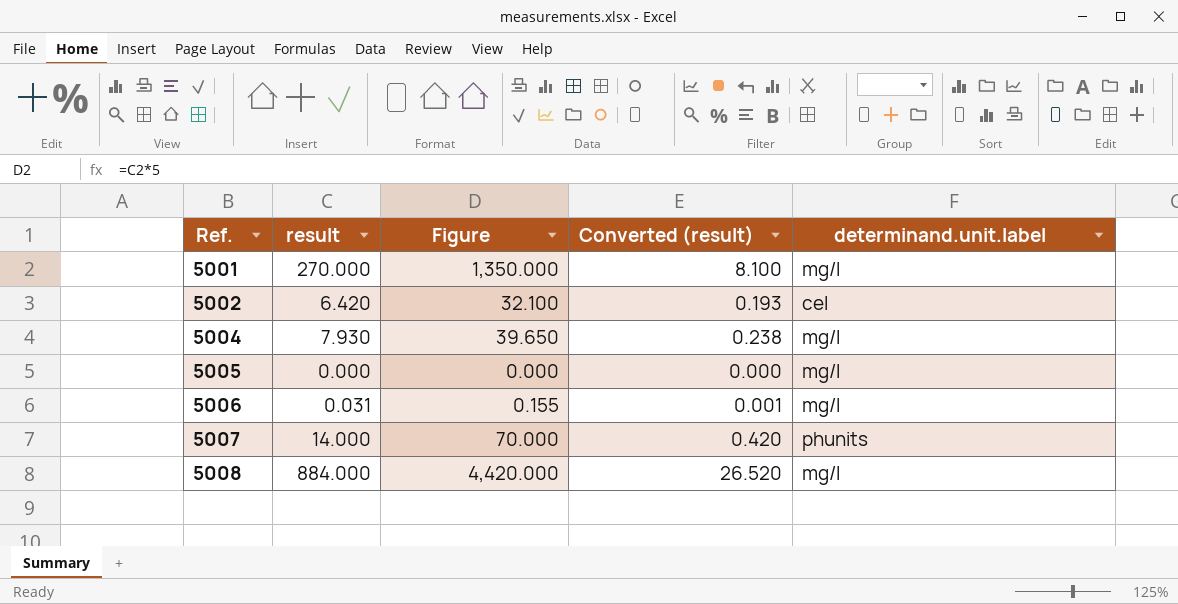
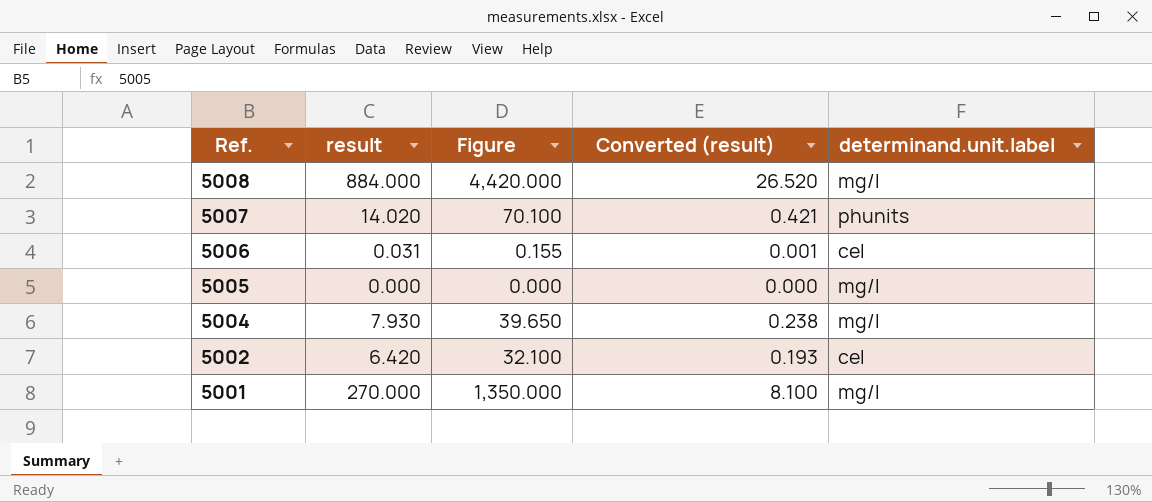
row order: Ref. ascending -> Ref. descending
5007 | result: 14.000 -> 14.020
5007 | Figure: 70.000 -> 70.100
5007 | Converted (result): 0.420 -> 0.421
5006 | determinand.unit.label: mg/l -> cel

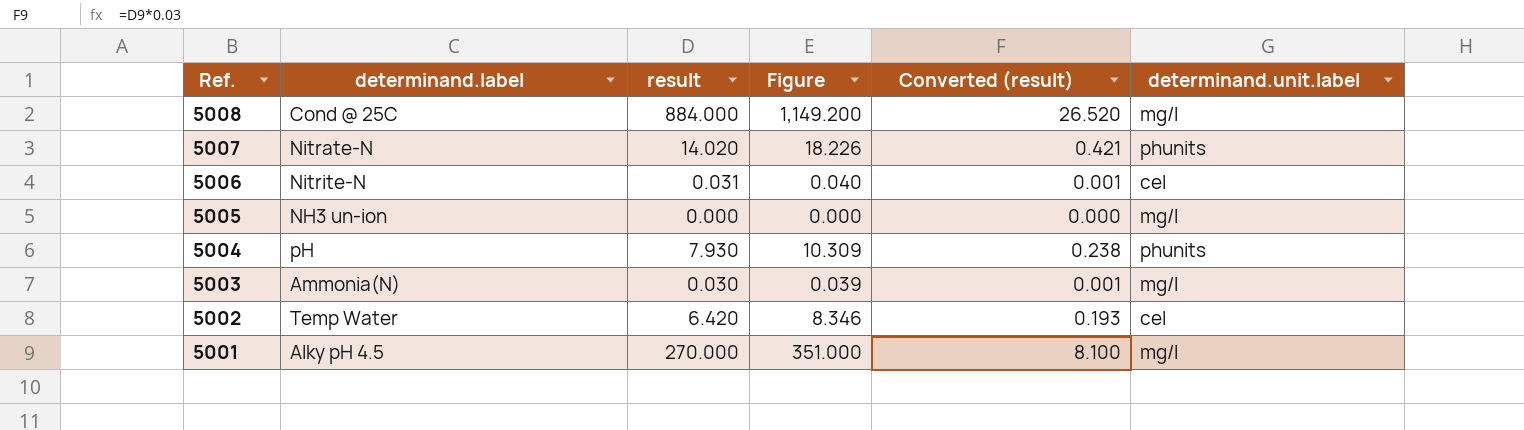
column determinand.label | position: none -> 2
column Figure | formula: [result] * 5 -> [result] * 1.3
5004 | determinand.unit.label: mg/l -> phunits
row 5003: none -> Ammonia(N) | 0.030 | 0.039 | 0.001 | mg/l

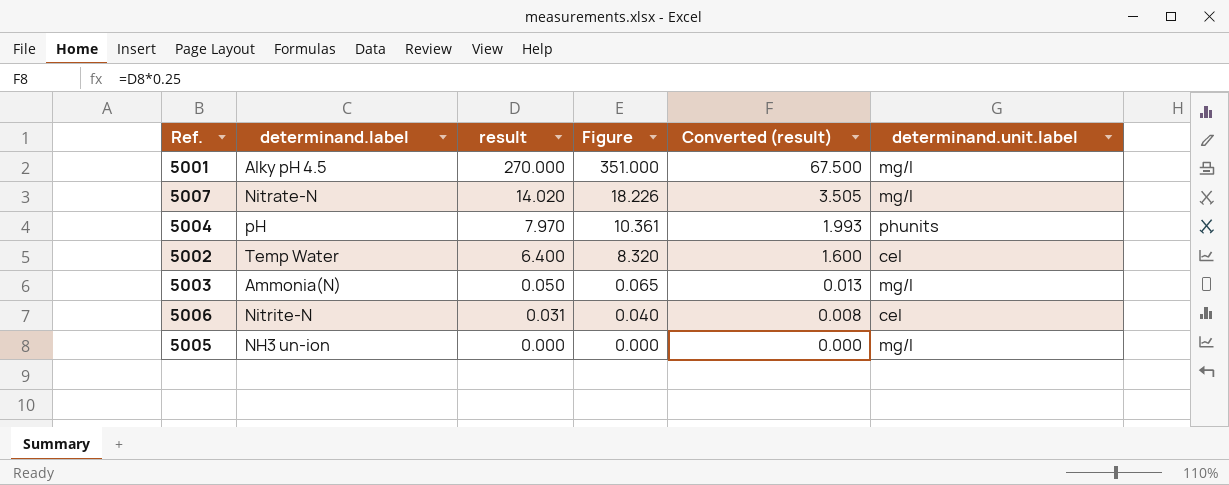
row order: Ref. descending -> result descending
column Converted (result) | formula: [result] * 0.03 -> [result] * 0.25
row 5008: Cond @ 25C | 884.000 | 1,149.200 | 26.520 | mg/l -> none
5007 | determinand.unit.label: phunits -> mg/l
5004 | result: 7.930 -> 7.970
5004 | Figure: 10.309 -> 10.361
5002 | result: 6.420 -> 6.400
5002 | Figure: 8.346 -> 8.320
5003 | result: 0.030 -> 0.050
5003 | Figure: 0.039 -> 0.065

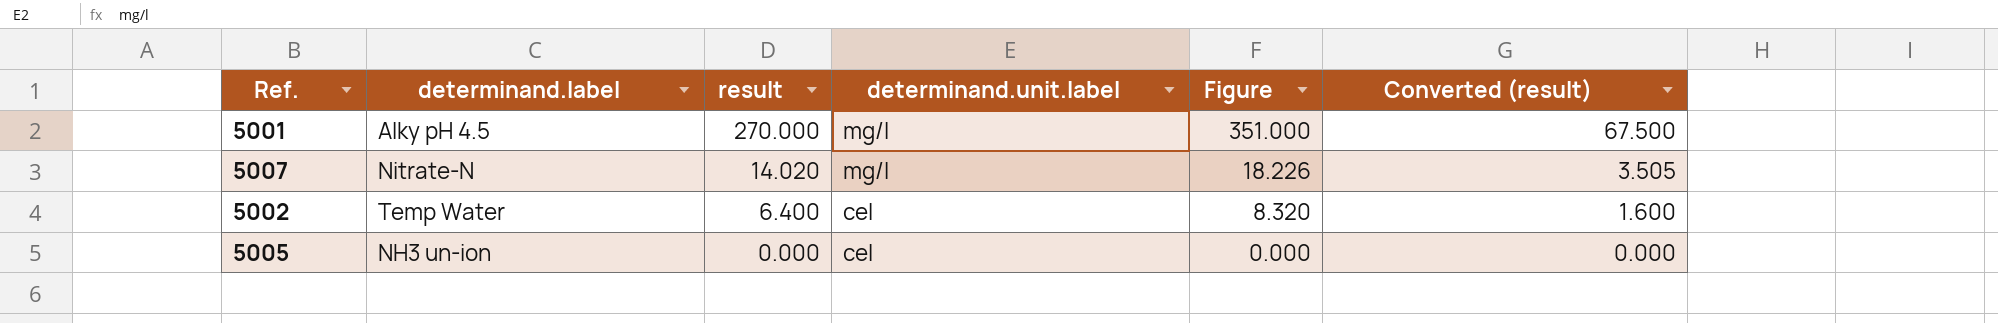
column determinand.unit.label | position: 6 -> 4
row 5004: pH | 7.970 | 10.361 | 1.993 | phunits -> none
row 5003: Ammonia(N) | 0.050 | 0.065 | 0.013 | mg/l -> none
row 5006: Nitrite-N | 0.031 | 0.040 | 0.008 | cel -> none
5005 | determinand.unit.label: mg/l -> cel

